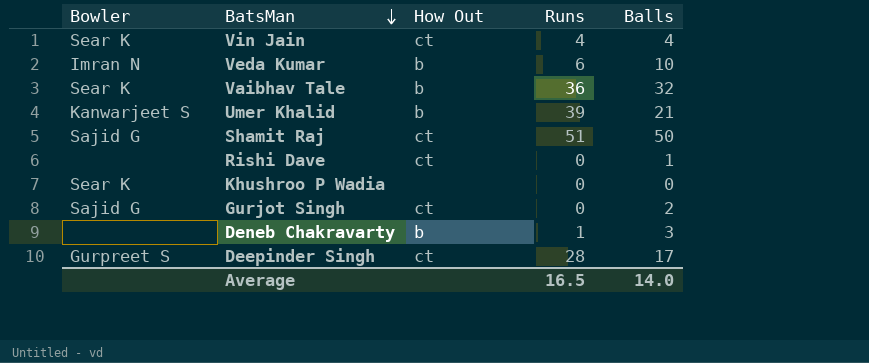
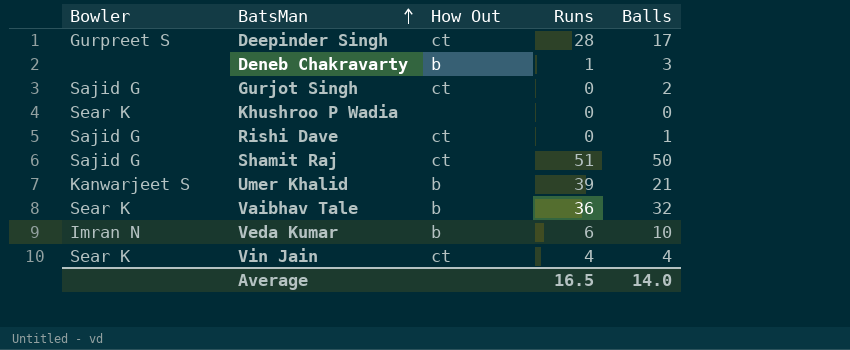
row order: BatsMan descending -> BatsMan ascending
Rishi Dave | Bowler: none -> Sajid G

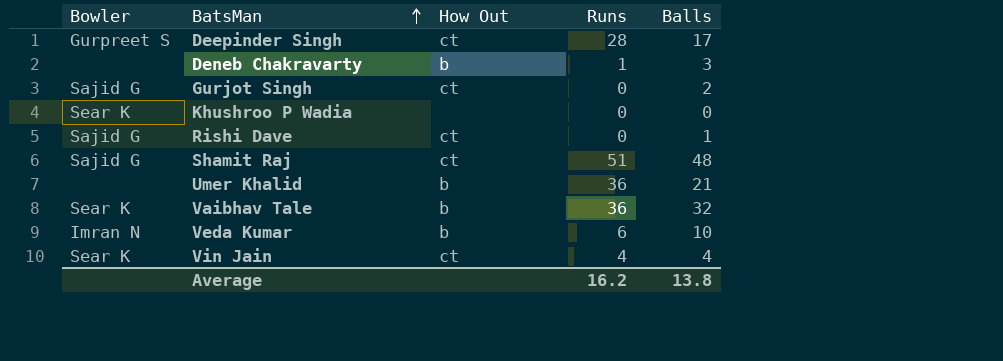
Shamit Raj | Balls: 50 -> 48
Umer Khalid | Bowler: Kanwarjeet S -> none
Umer Khalid | Runs: 39 -> 36
Average | Runs: 16.5 -> 16.2
Average | Balls: 14.0 -> 13.8

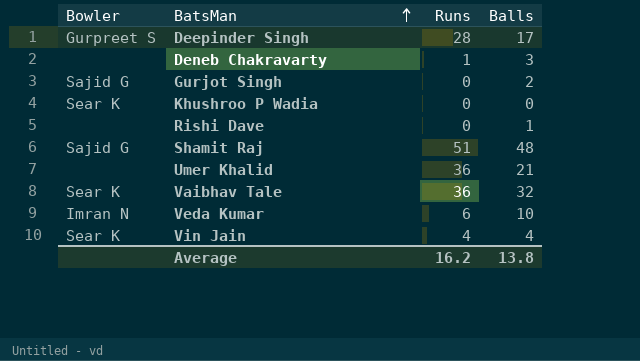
column How Out | position: 3 -> none
Rishi Dave | Bowler: Sajid G -> none

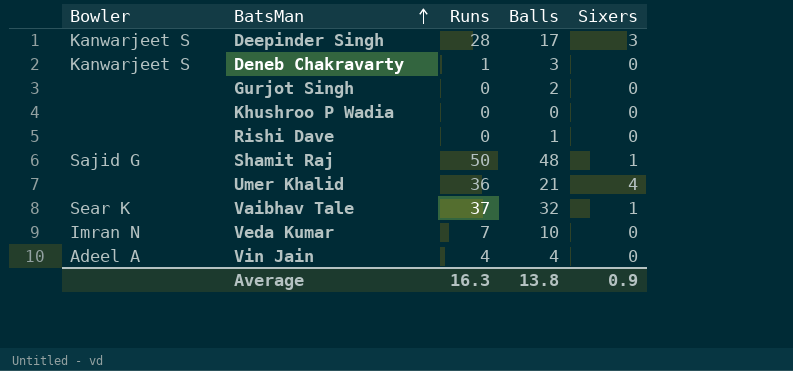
column Sixers | position: none -> 5
Deepinder Singh | Bowler: Gurpreet S -> Kanwarjeet S
Deneb Chakravarty | Bowler: none -> Kanwarjeet S
Gurjot Singh | Bowler: Sajid G -> none
Khushroo P Wadia | Bowler: Sear K -> none
Shamit Raj | Runs: 51 -> 50
Vaibhav Tale | Runs: 36 -> 37
Veda Kumar | Runs: 6 -> 7
Vin Jain | Bowler: Sear K -> Adeel A
Average | Runs: 16.2 -> 16.3

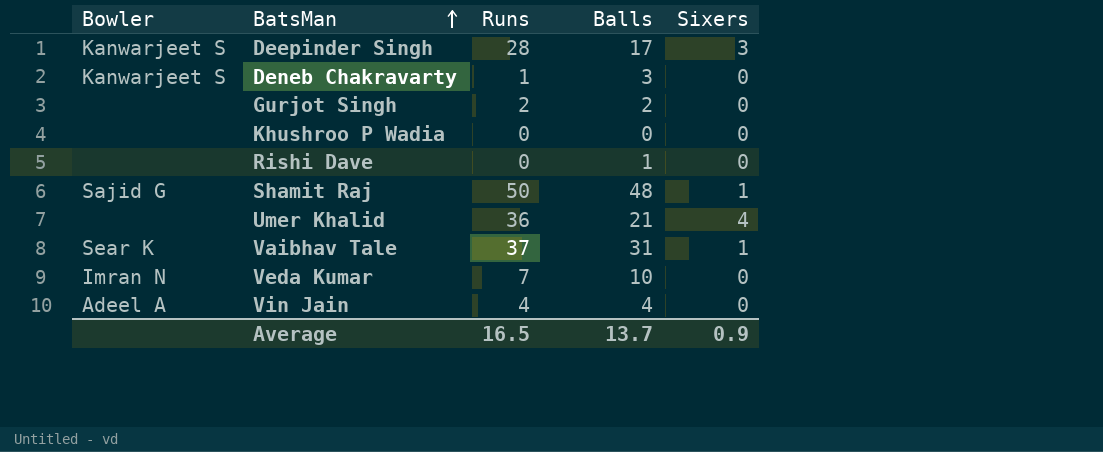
Gurjot Singh | Runs: 0 -> 2
Vaibhav Tale | Balls: 32 -> 31
Average | Runs: 16.3 -> 16.5
Average | Balls: 13.8 -> 13.7

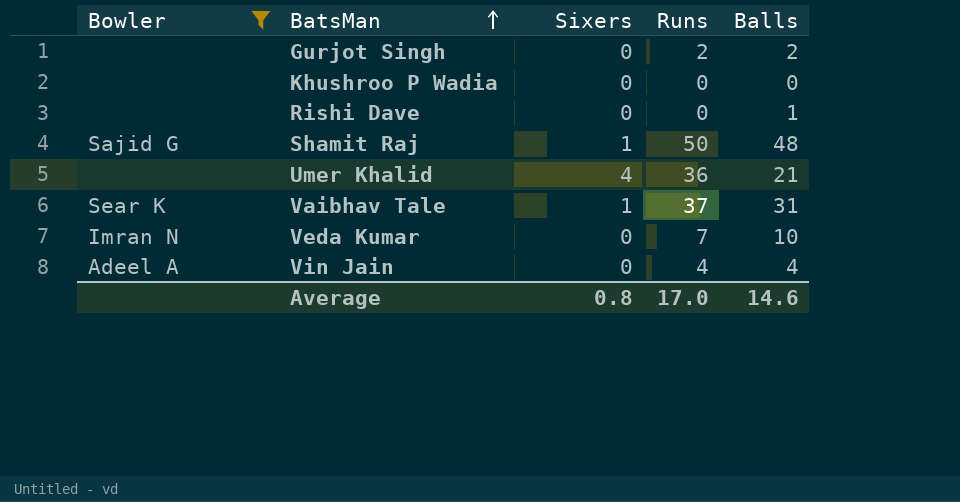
filter: none -> Bowler != Kanwarjeet S
column Sixers | position: 5 -> 3
Average | Sixers: 0.9 -> 0.8
Average | Runs: 16.5 -> 17.0
Average | Balls: 13.7 -> 14.6

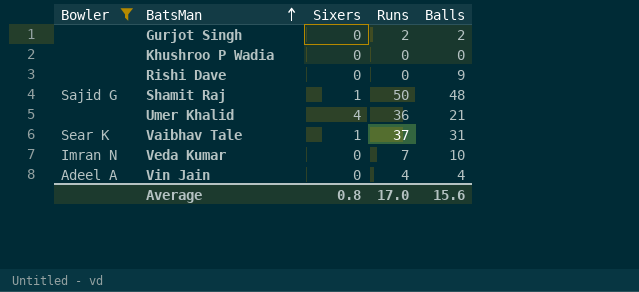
Rishi Dave | Balls: 1 -> 9
Average | Balls: 14.6 -> 15.6

